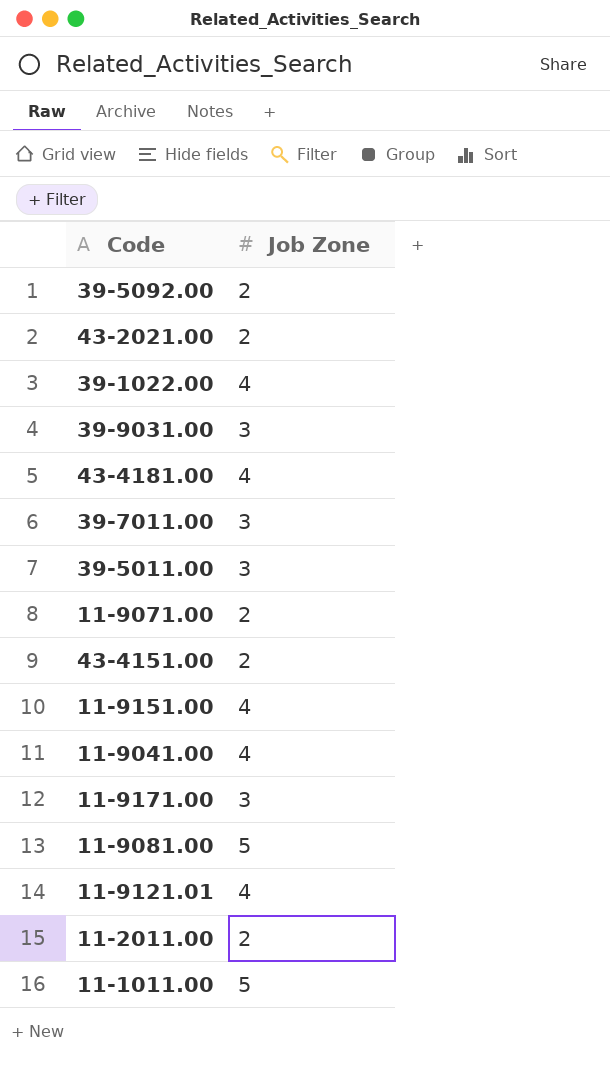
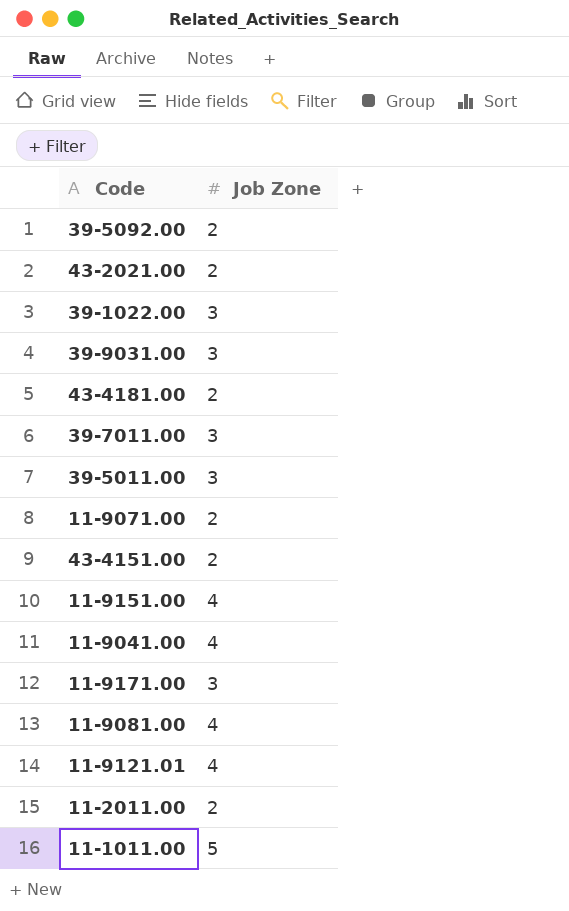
39-1022.00 | Job Zone: 4 -> 3
43-4181.00 | Job Zone: 4 -> 2
11-9081.00 | Job Zone: 5 -> 4

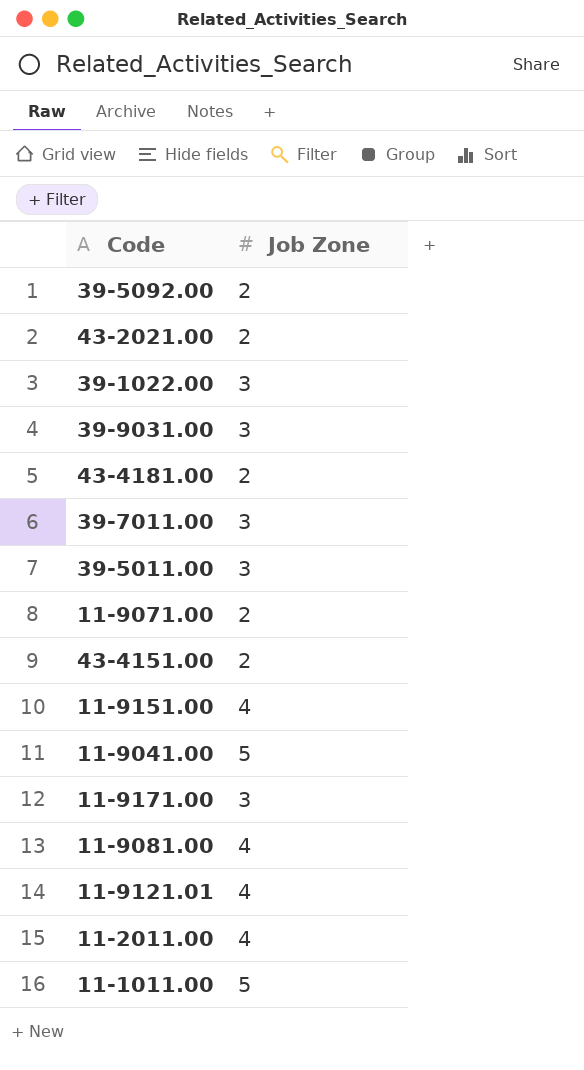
11-9041.00 | Job Zone: 4 -> 5
11-2011.00 | Job Zone: 2 -> 4

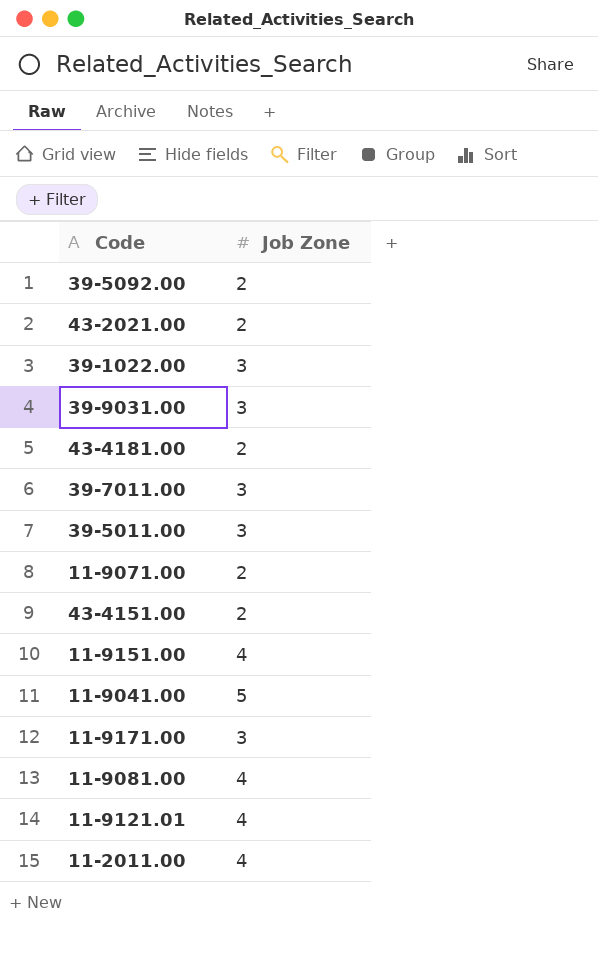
row 11-1011.00: 5 -> none

